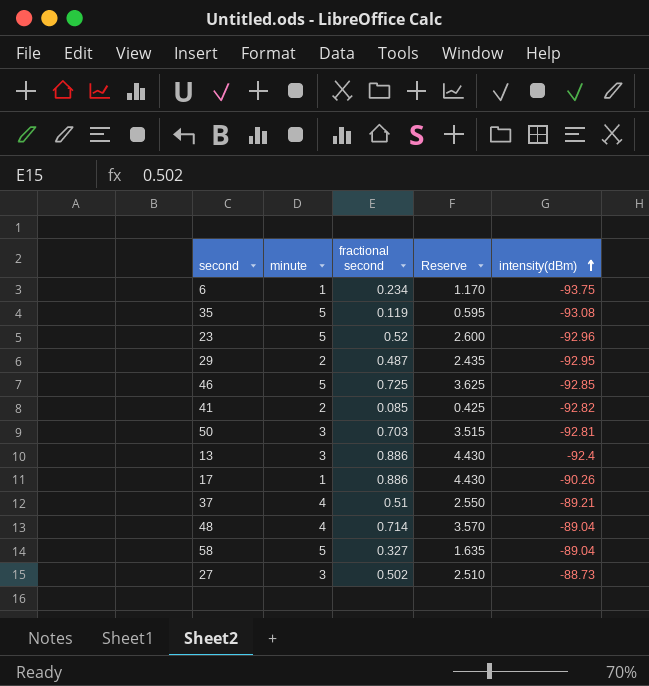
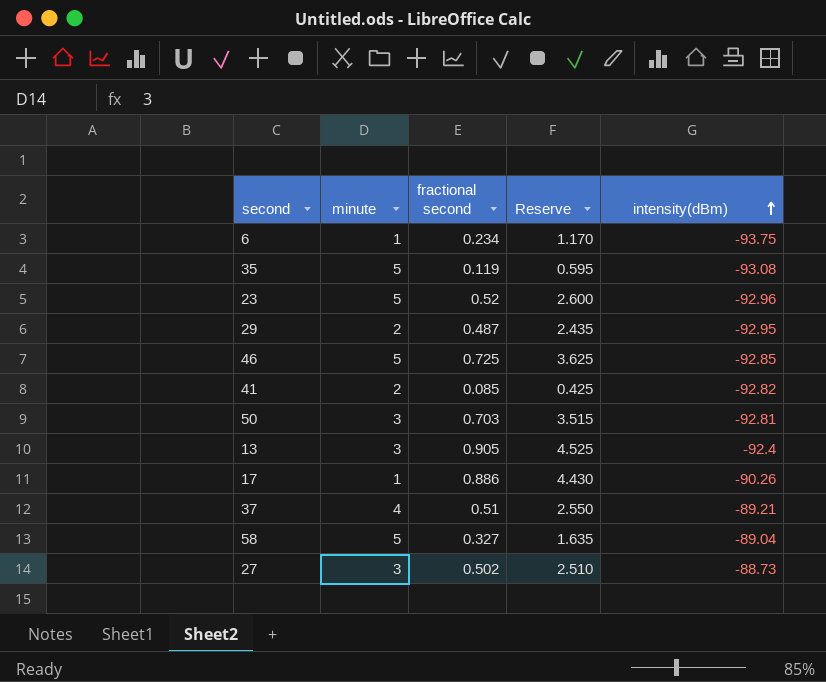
row 48: 4 | 0.714 | 3.570 | -89.04 -> none
13 | fractional second: 0.886 -> 0.905
13 | Reserve: 4.430 -> 4.525

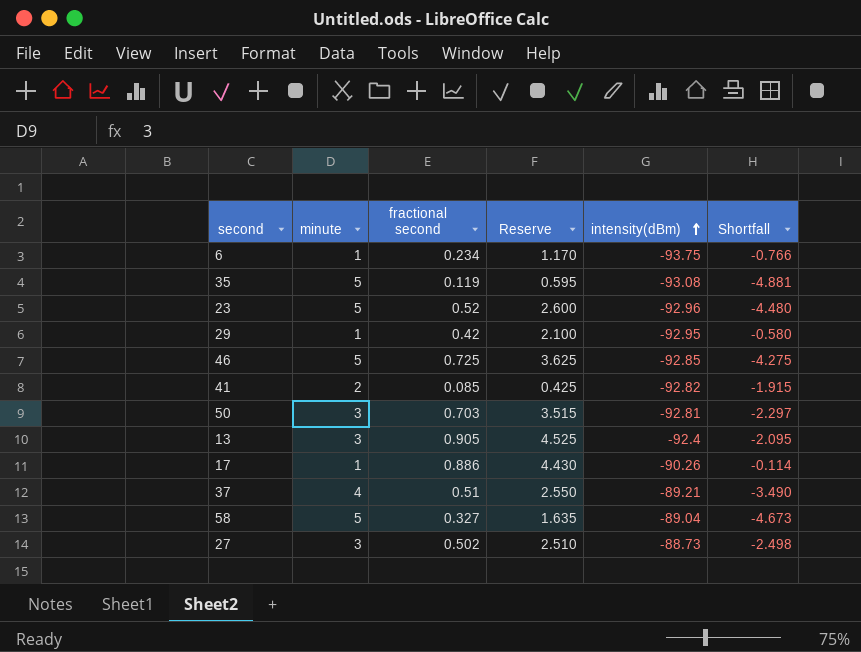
column Shortfall | formula: none -> [fractional second] - [minute]
29 | minute: 2 -> 1
29 | fractional second: 0.487 -> 0.42
29 | Reserve: 2.435 -> 2.100

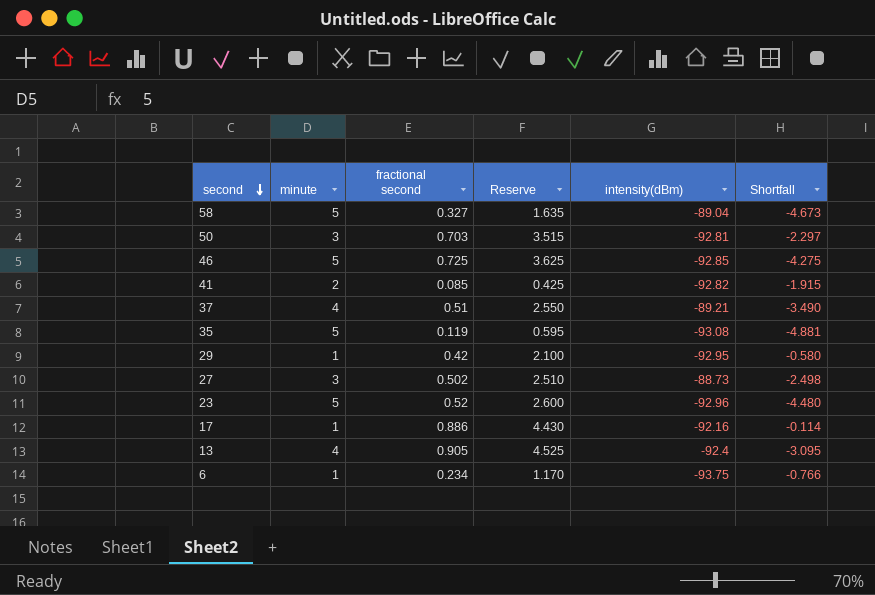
row order: intensity(dBm) ascending -> second descending
17 | intensity(dBm): -90.26 -> -92.16
13 | minute: 3 -> 4
13 | Shortfall: -2.095 -> -3.095

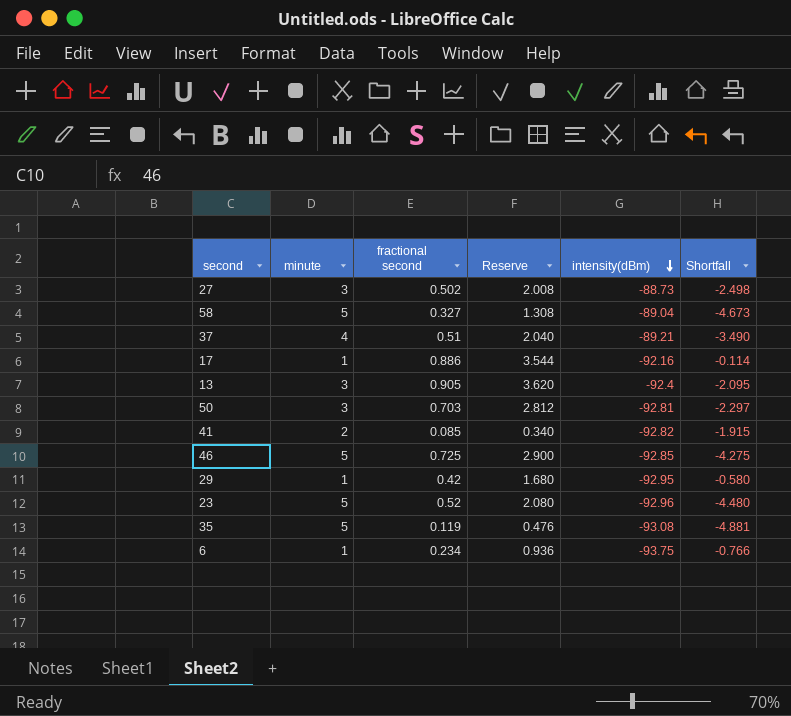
row order: second descending -> intensity(dBm) descending
column Reserve | formula: [fractional second] * 5 -> [fractional second] * 4
13 | minute: 4 -> 3
13 | Shortfall: -3.095 -> -2.095

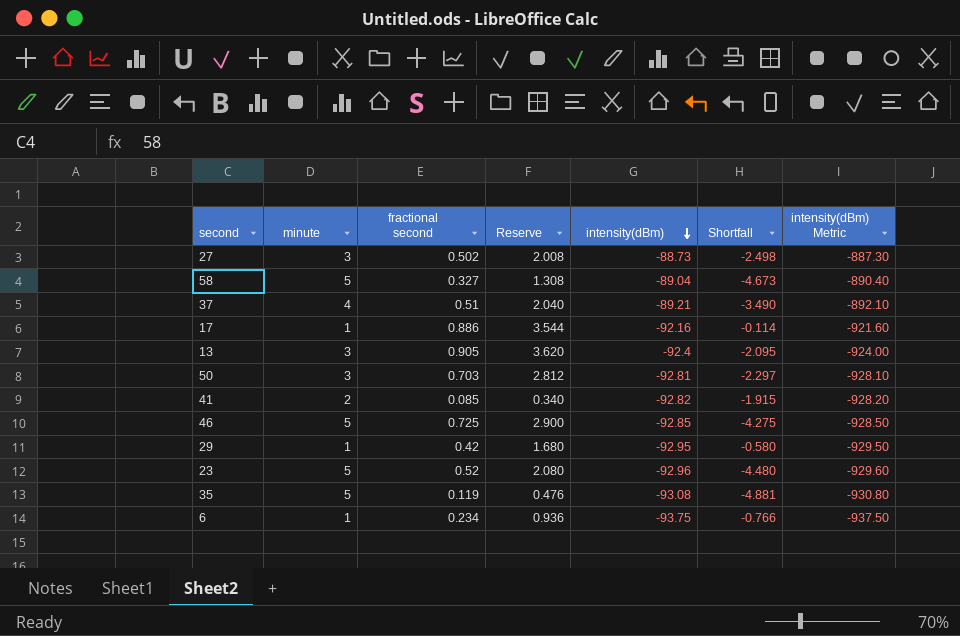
column intensity(dBm) Metric | formula: none -> [intensity(dBm)] * 10

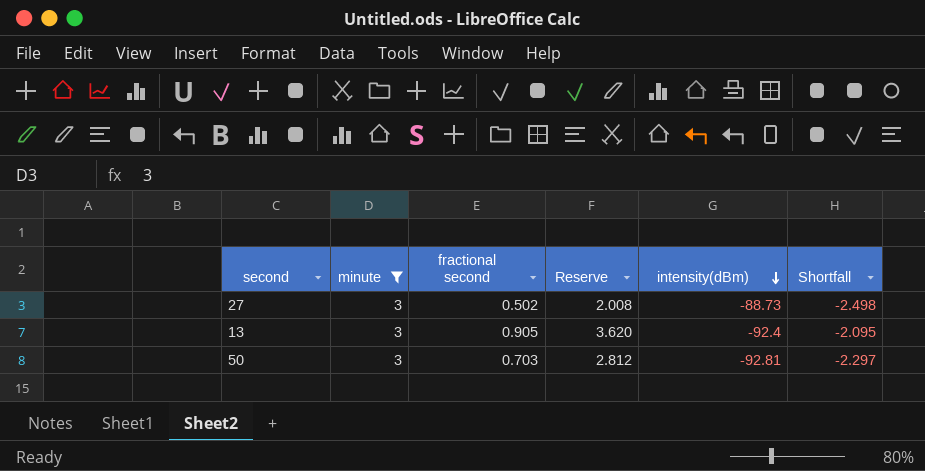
filter: none -> minute = 3
column intensity(dBm) Metric | formula: [intensity(dBm)] * 10 -> none

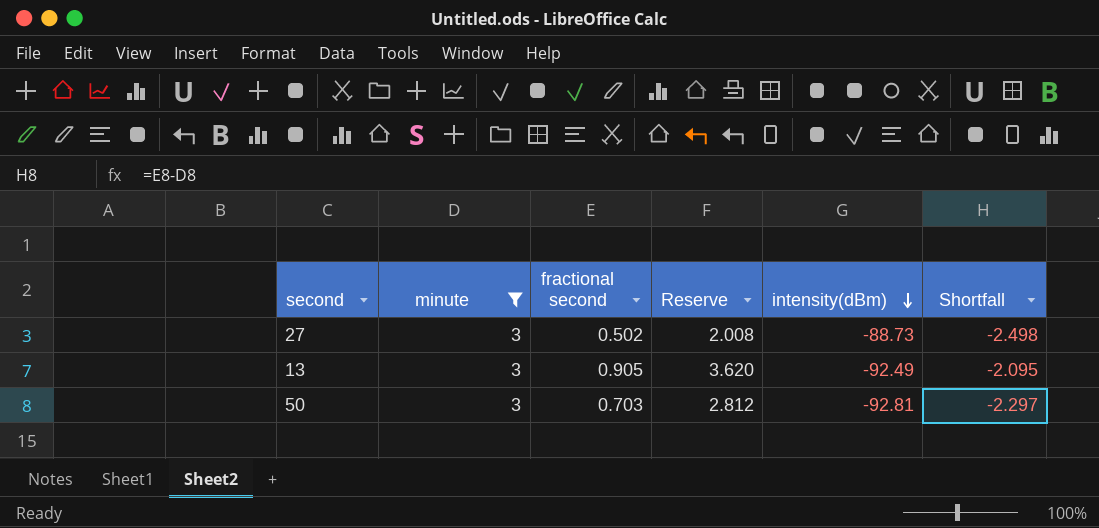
13 | intensity(dBm): -92.4 -> -92.49

